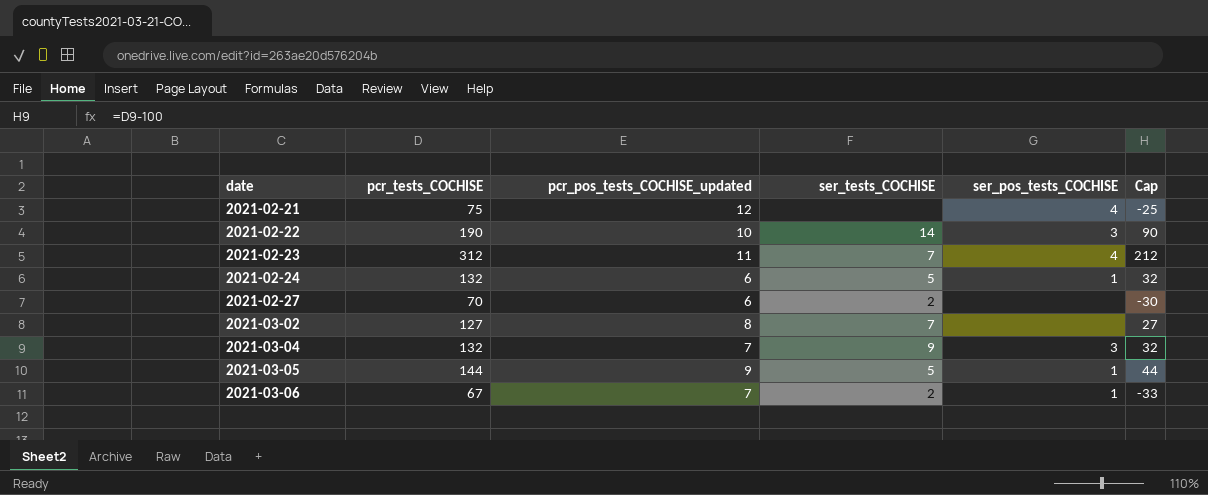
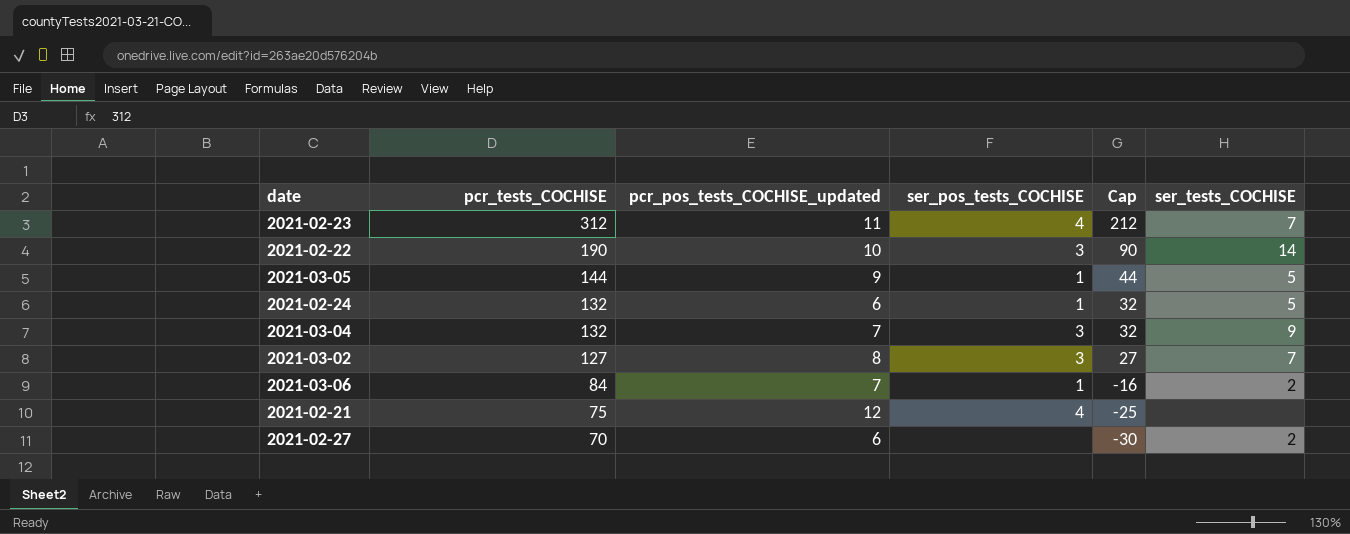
row order: date ascending -> pcr_tests_COCHISE descending
column ser_tests_COCHISE | position: 4 -> 6
2021-03-02 | ser_pos_tests_COCHISE: none -> 3
2021-03-06 | pcr_tests_COCHISE: 67 -> 84
2021-03-06 | Cap: -33 -> -16

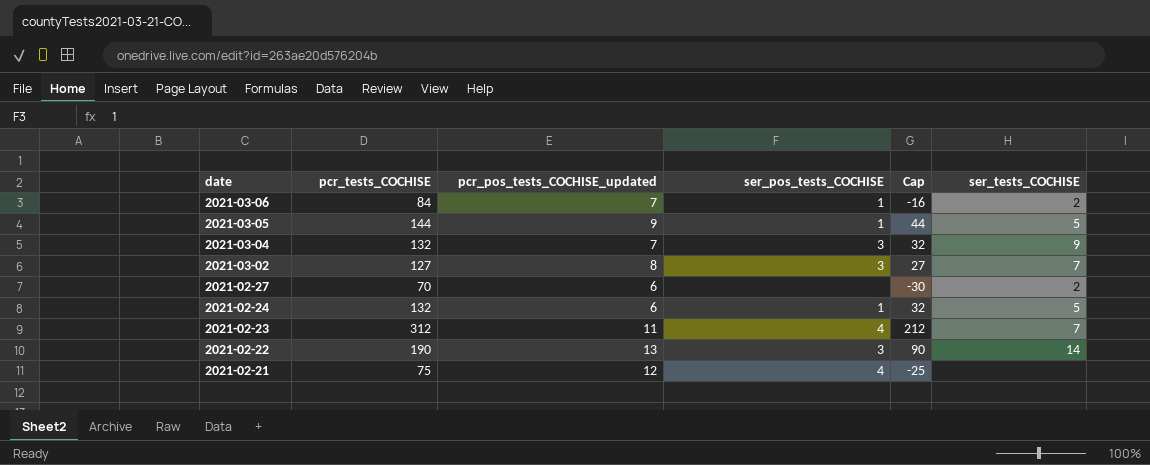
row order: pcr_tests_COCHISE descending -> date descending
2021-02-22 | pcr_pos_tests_COCHISE_updated: 10 -> 13

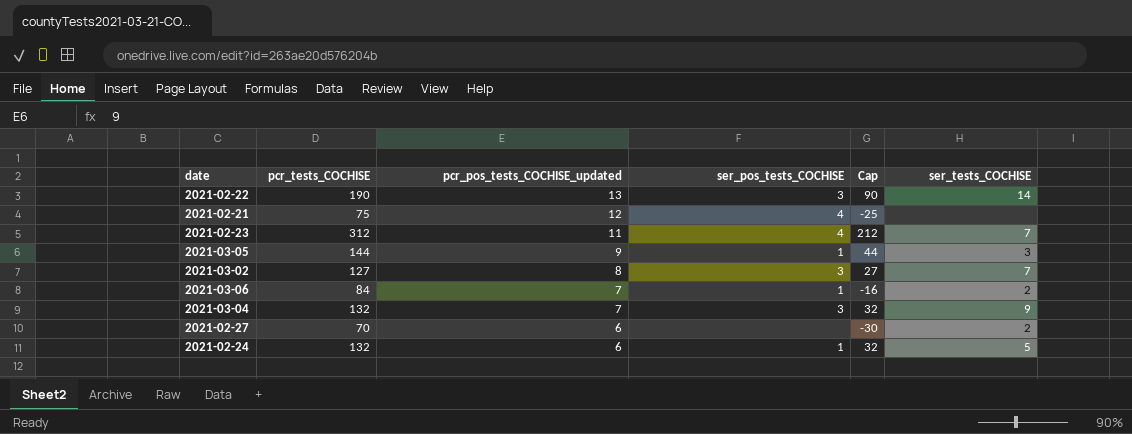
row order: date descending -> pcr_pos_tests_COCHISE_updated descending
2021-03-05 | ser_tests_COCHISE: 5 -> 3

